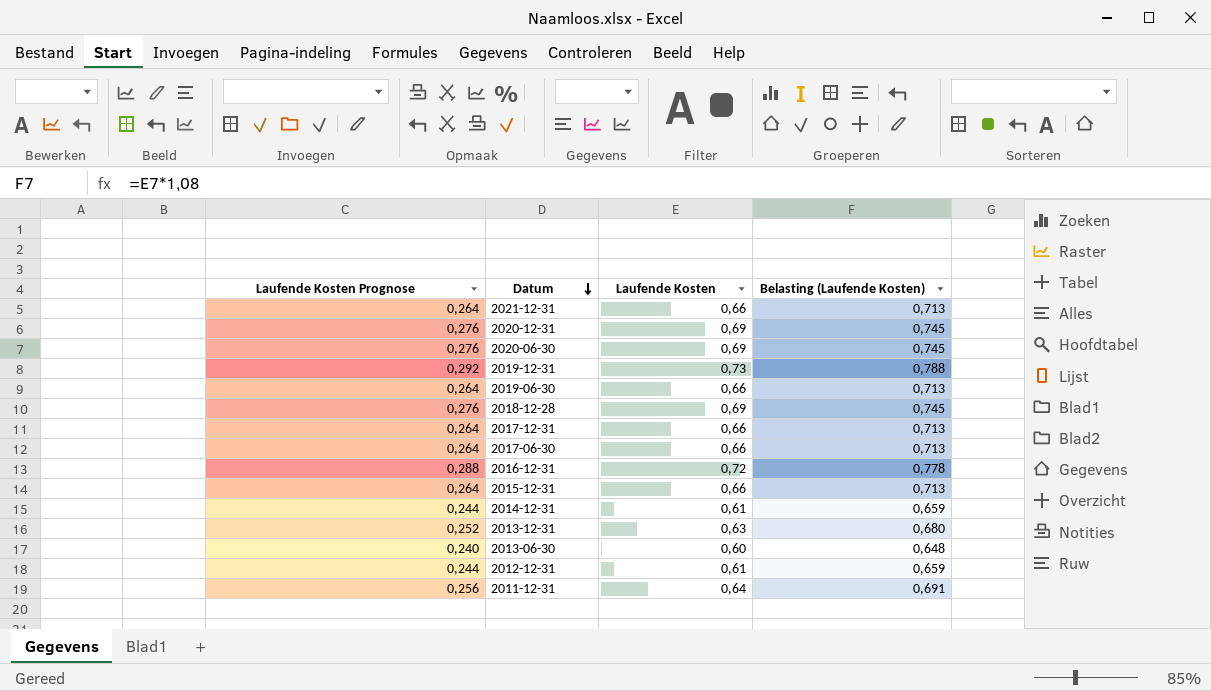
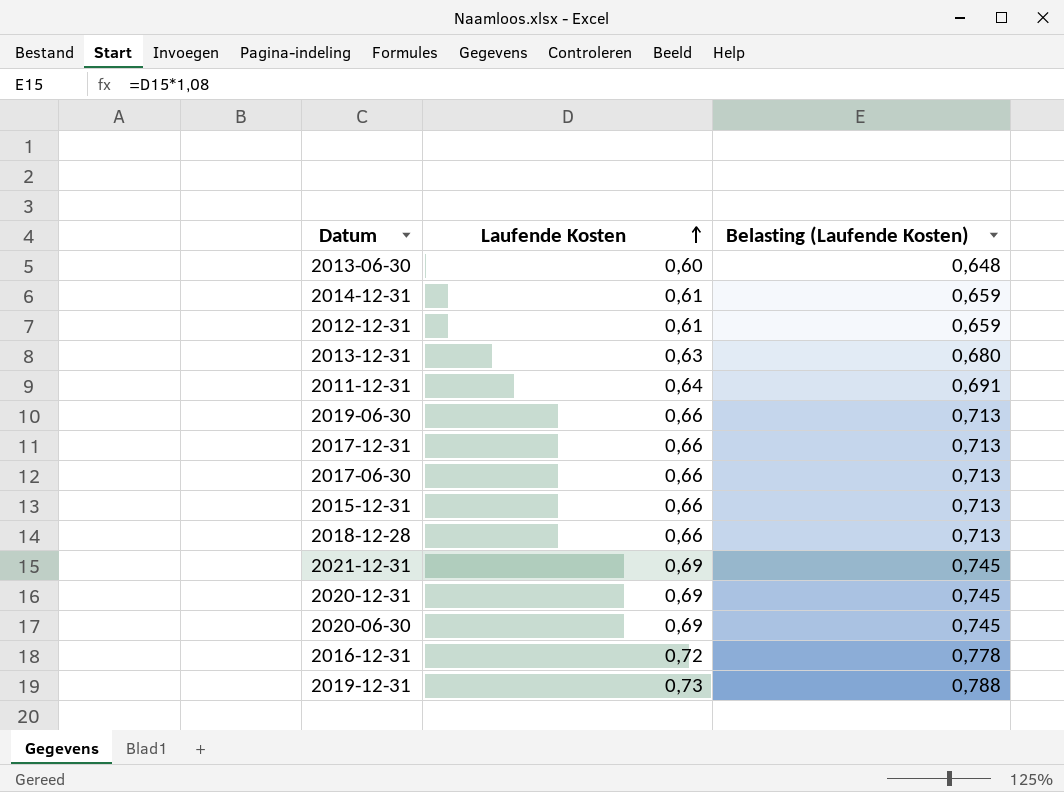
row order: Datum descending -> Laufende Kosten ascending
column Laufende Kosten Prognose | formula: [Laufende Kosten] * 0,4 -> none
2018-12-28 | Laufende Kosten: 0,69 -> 0,66
2018-12-28 | Belasting (Laufende Kosten): 0,745 -> 0,713
2021-12-31 | Laufende Kosten: 0,66 -> 0,69
2021-12-31 | Belasting (Laufende Kosten): 0,713 -> 0,745

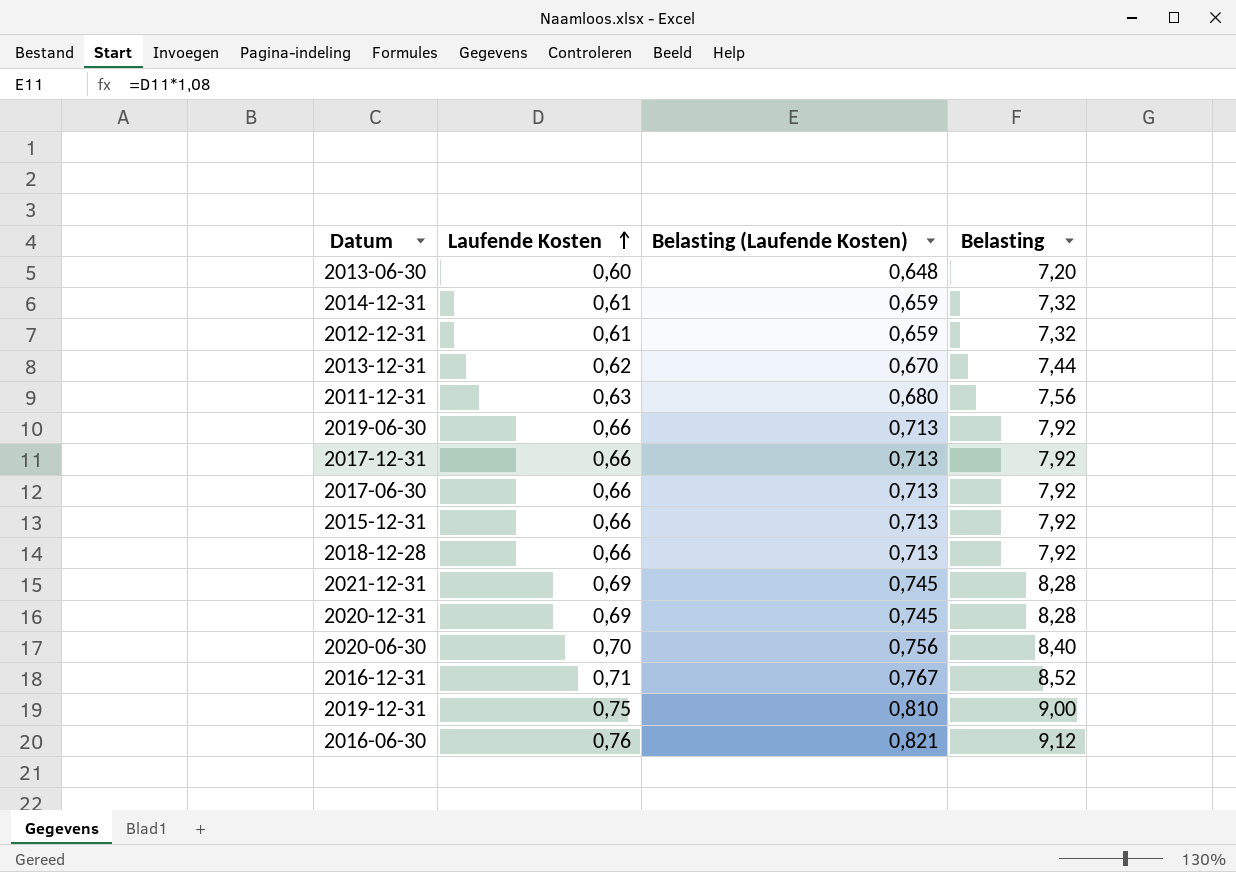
column Belasting | formula: none -> [Laufende Kosten] * 12
2013-12-31 | Laufende Kosten: 0,63 -> 0,62
2013-12-31 | Belasting (Laufende Kosten): 0,680 -> 0,670
2011-12-31 | Laufende Kosten: 0,64 -> 0,63
2011-12-31 | Belasting (Laufende Kosten): 0,691 -> 0,680
2020-06-30 | Laufende Kosten: 0,69 -> 0,70
2020-06-30 | Belasting (Laufende Kosten): 0,745 -> 0,756
2016-12-31 | Laufende Kosten: 0,72 -> 0,71
2016-12-31 | Belasting (Laufende Kosten): 0,778 -> 0,767
2019-12-31 | Laufende Kosten: 0,73 -> 0,75
2019-12-31 | Belasting (Laufende Kosten): 0,788 -> 0,810
row 2016-06-30: none -> 0,76 | 0,821 | 9,12

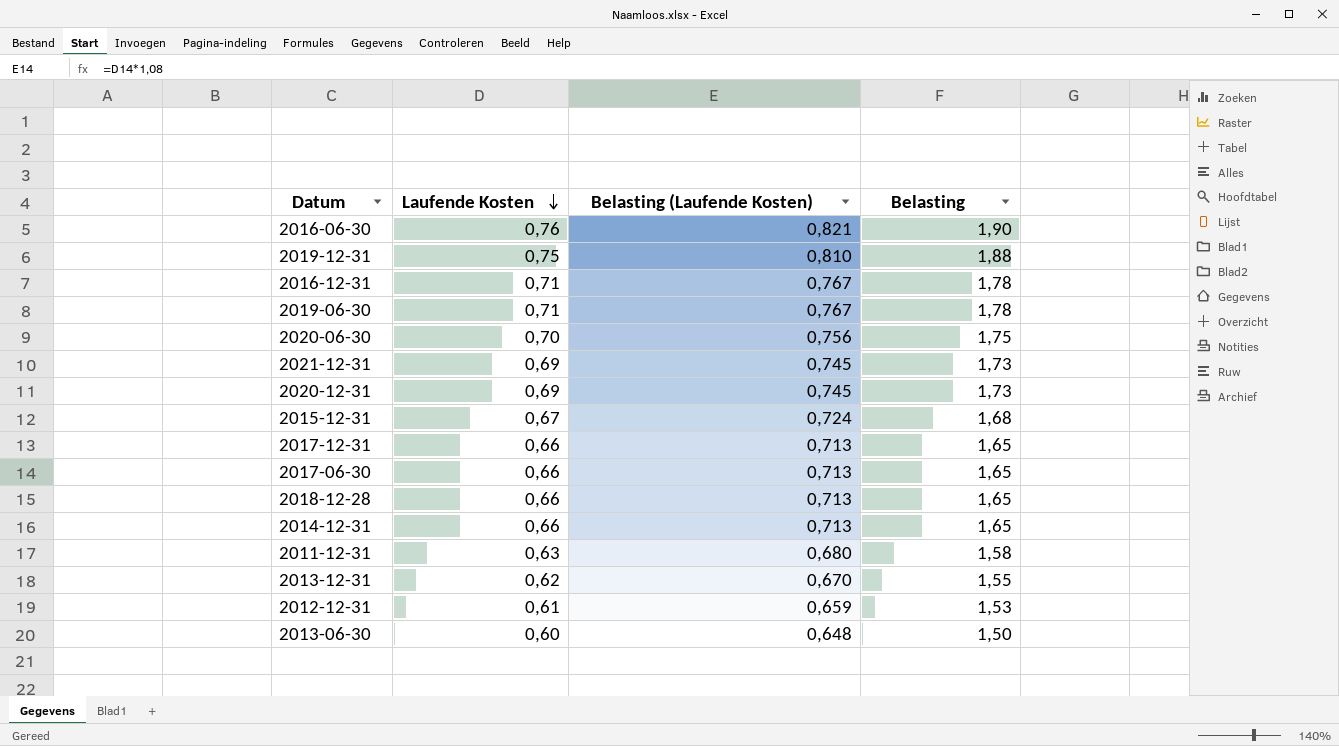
row order: Laufende Kosten ascending -> Laufende Kosten descending
column Belasting | formula: [Laufende Kosten] * 12 -> [Laufende Kosten] * 2,5
2019-06-30 | Laufende Kosten: 0,66 -> 0,71
2019-06-30 | Belasting (Laufende Kosten): 0,713 -> 0,767
2015-12-31 | Laufende Kosten: 0,66 -> 0,67
2015-12-31 | Belasting (Laufende Kosten): 0,713 -> 0,724
2014-12-31 | Laufende Kosten: 0,61 -> 0,66
2014-12-31 | Belasting (Laufende Kosten): 0,659 -> 0,713

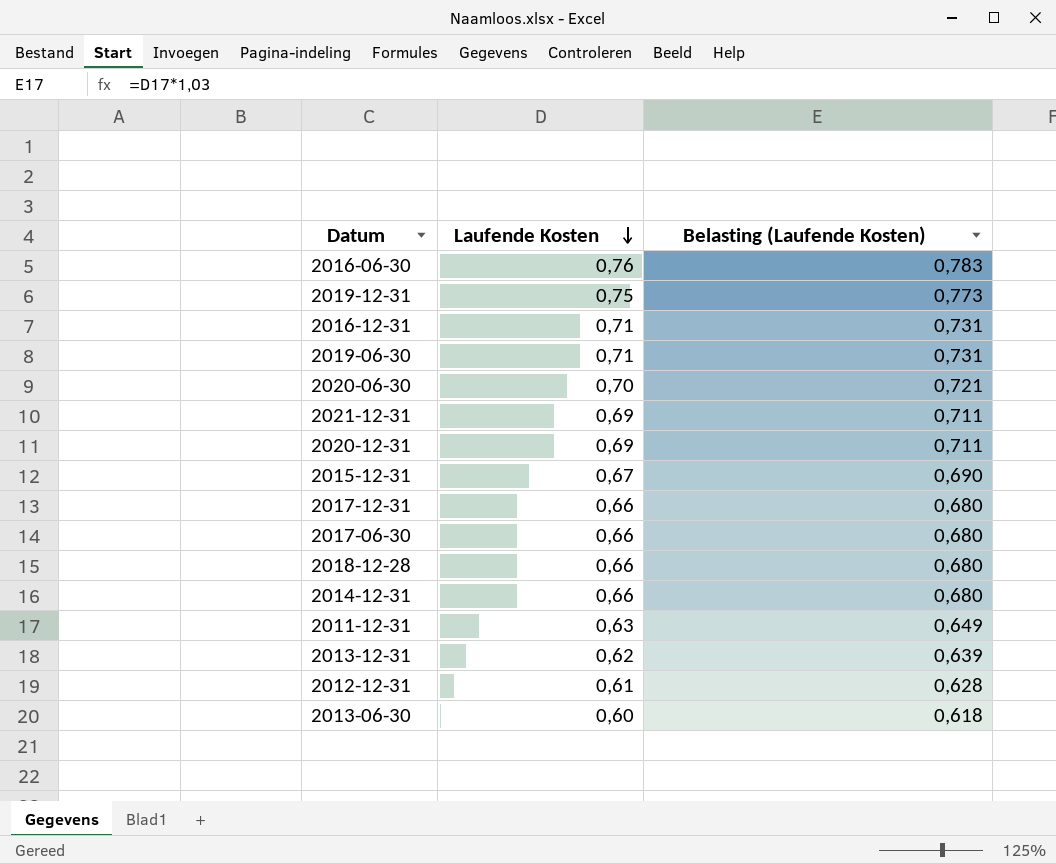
column Belasting | formula: [Laufende Kosten] * 2,5 -> none
column Belasting (Laufende Kosten) | formula: [Laufende Kosten] * 1,08 -> [Laufende Kosten] * 1,03

